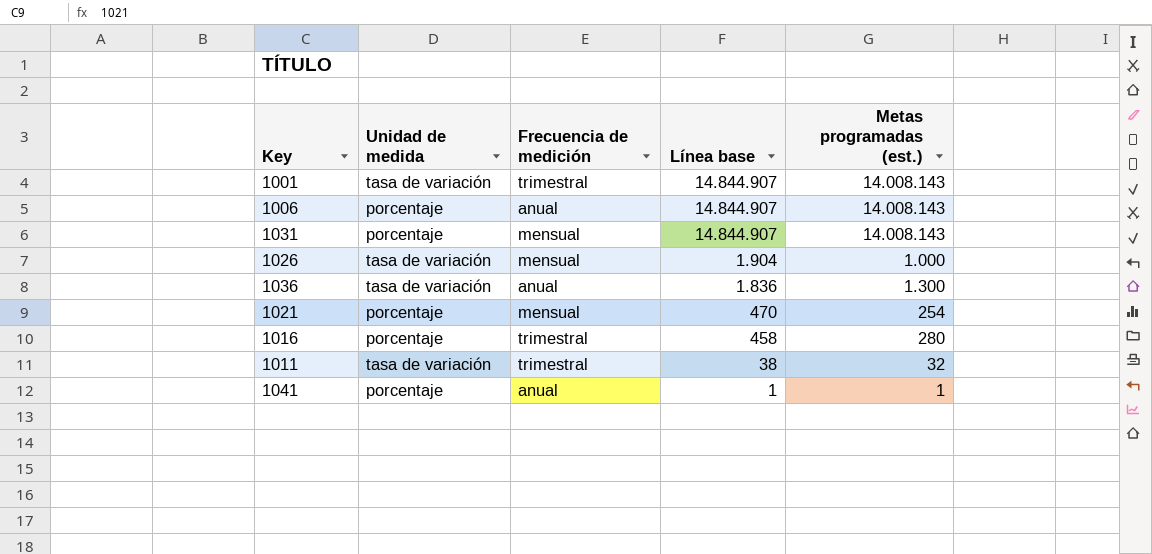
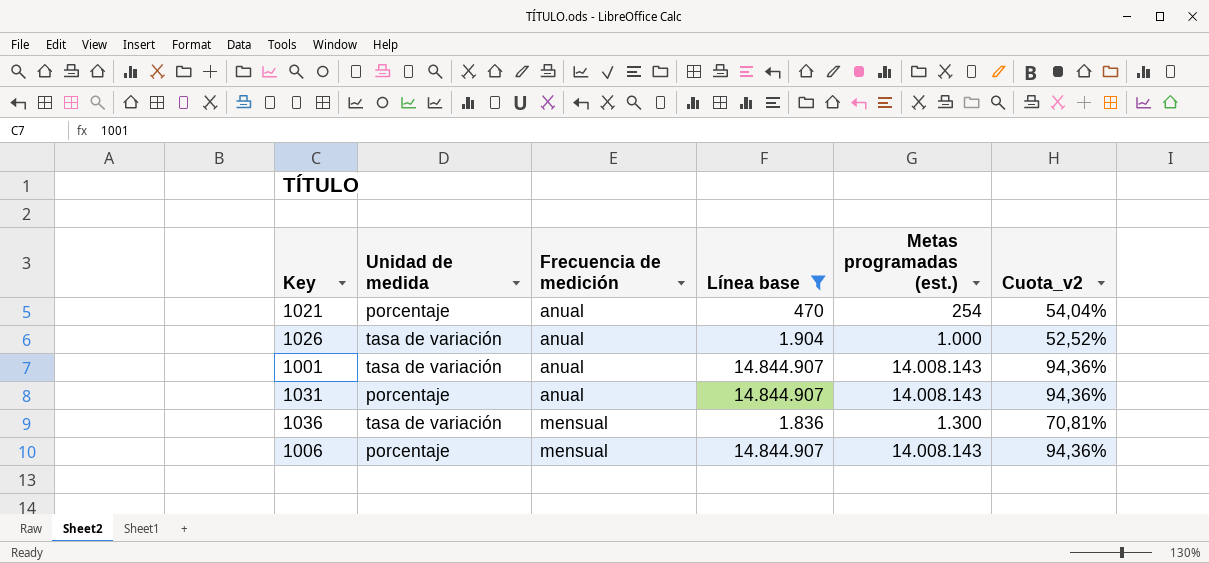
filter: none -> Línea base >= 470
row order: Línea base descending -> Frecuencia de medición ascending
column Cuota_v2 | formula: none -> [Metas programadas (est.)] / [Línea base]
1021 | Frecuencia de medición: mensual -> anual
1026 | Frecuencia de medición: mensual -> anual
1001 | Frecuencia de medición: trimestral -> anual
1031 | Frecuencia de medición: mensual -> anual
1036 | Frecuencia de medición: anual -> mensual
1006 | Frecuencia de medición: anual -> mensual

